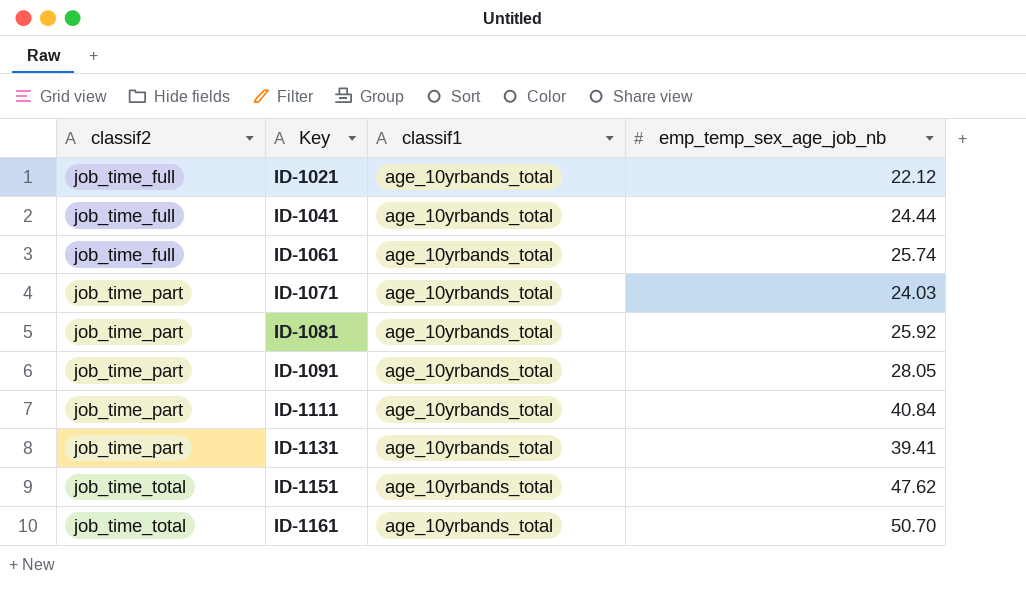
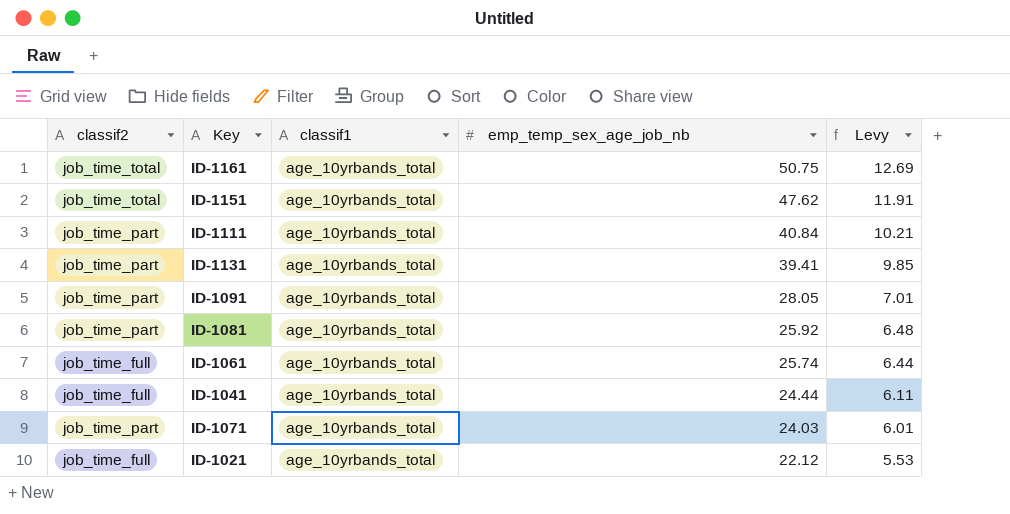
row order: classif2 ascending -> emp_temp_sex_age_job_nb descending
column Levy | formula: none -> [emp_temp_sex_age_job_nb] * 0.25
ID-1161 | emp_temp_sex_age_job_nb: 50.70 -> 50.75

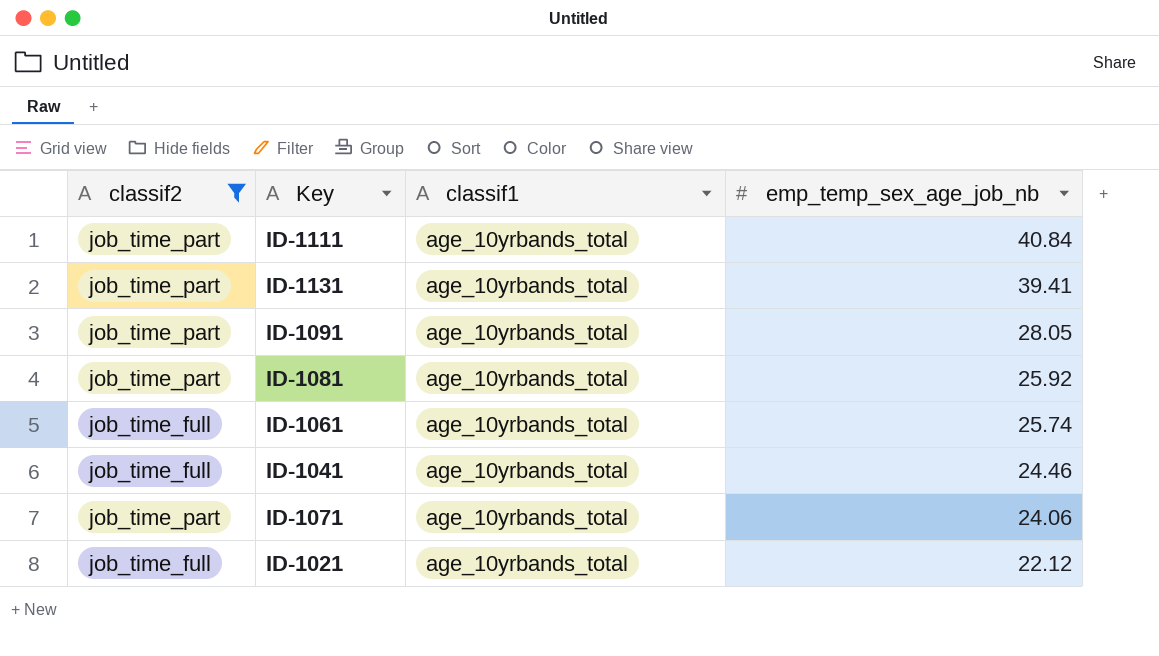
filter: none -> classif2 != job_time_total
column Levy | formula: [emp_temp_sex_age_job_nb] * 0.25 -> none
ID-1041 | emp_temp_sex_age_job_nb: 24.44 -> 24.46
ID-1071 | emp_temp_sex_age_job_nb: 24.03 -> 24.06

